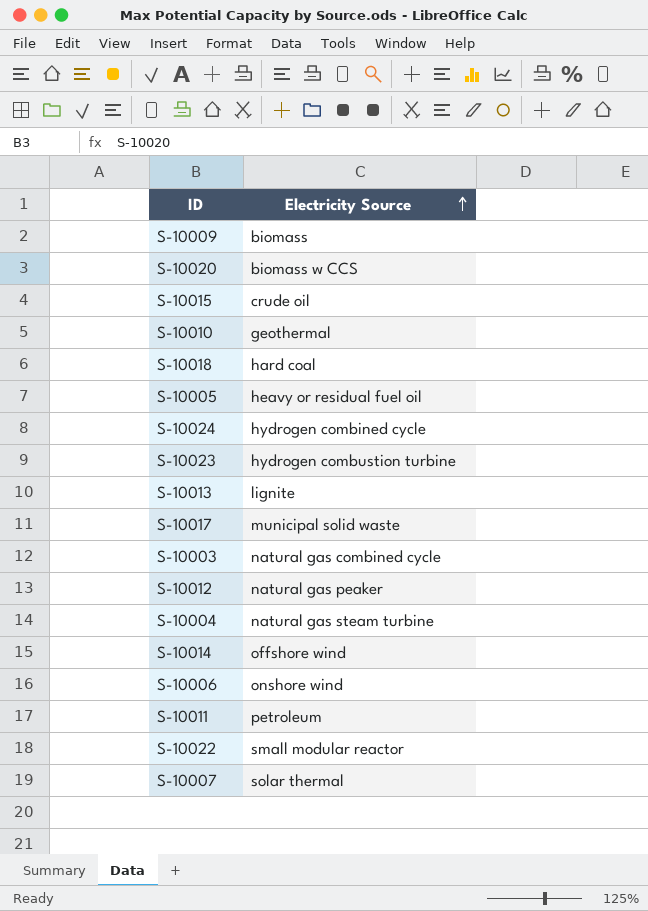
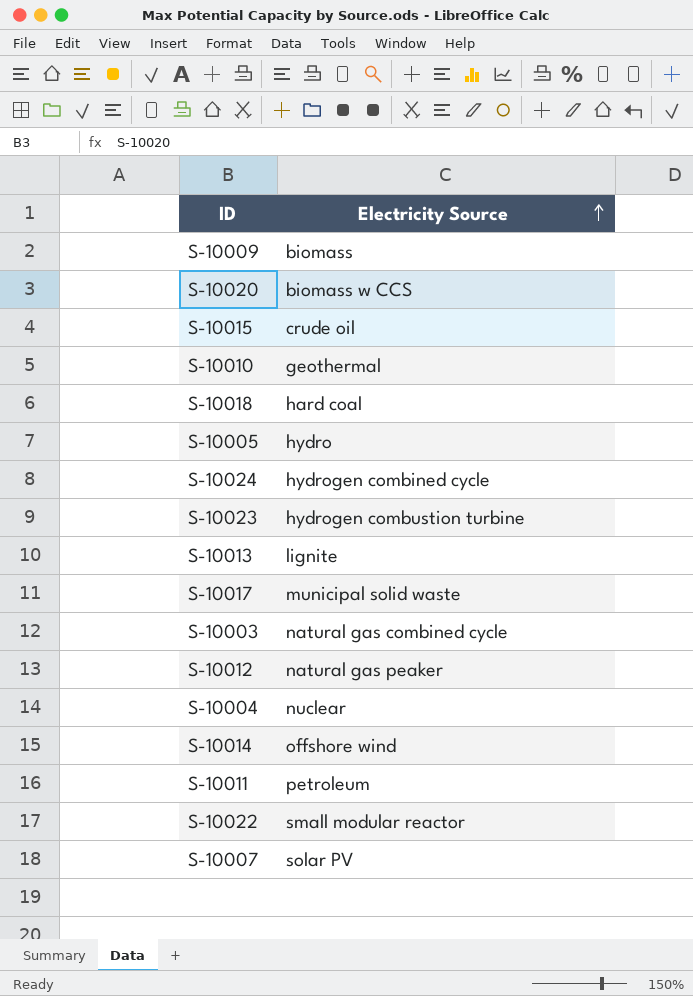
row S-10006: onshore wind -> none
S-10005 | Electricity Source: heavy or residual fuel oil -> hydro
S-10004 | Electricity Source: natural gas steam turbine -> nuclear
S-10007 | Electricity Source: solar thermal -> solar PV

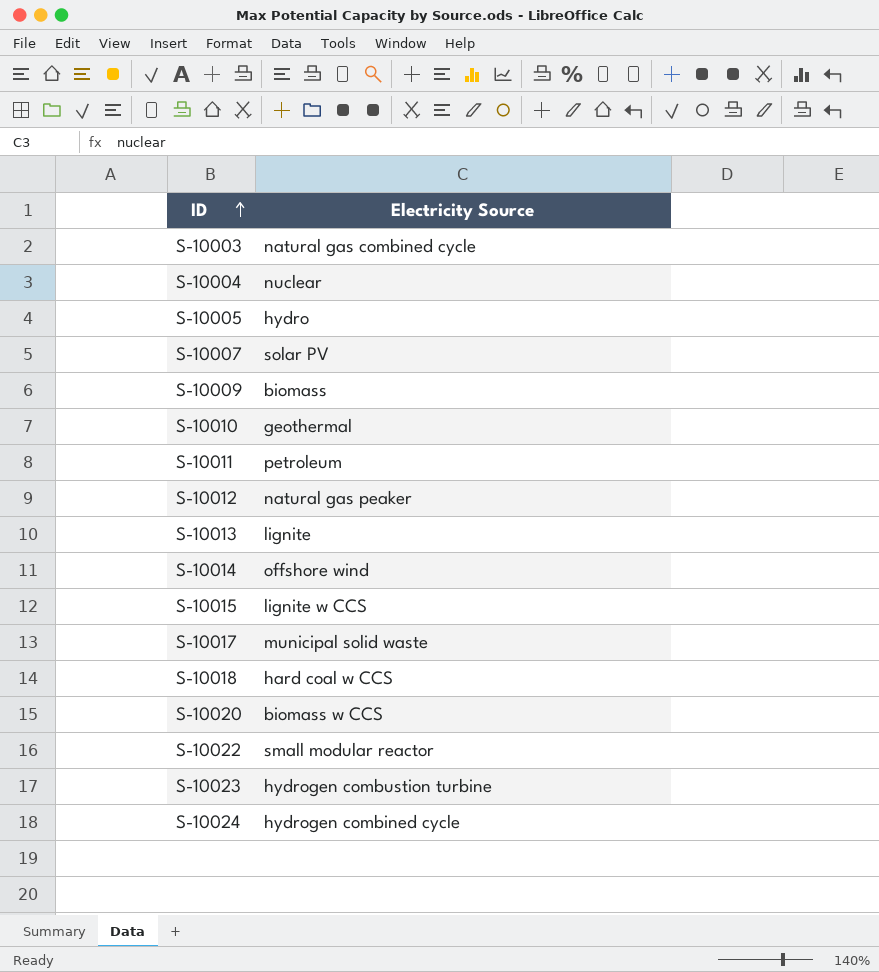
row order: Electricity Source ascending -> ID ascending
S-10015 | Electricity Source: crude oil -> lignite w CCS
S-10018 | Electricity Source: hard coal -> hard coal w CCS

